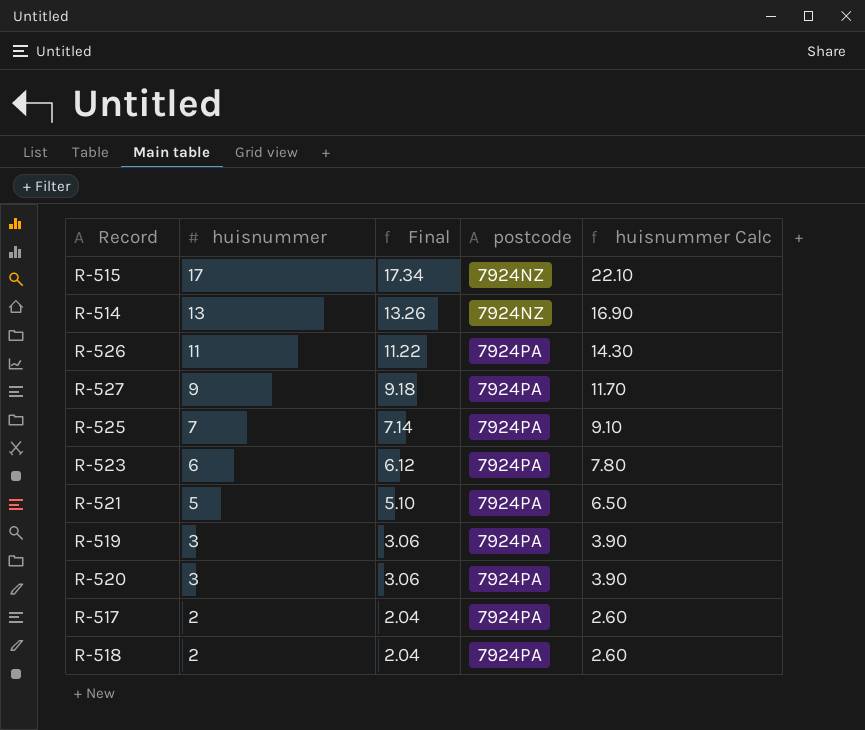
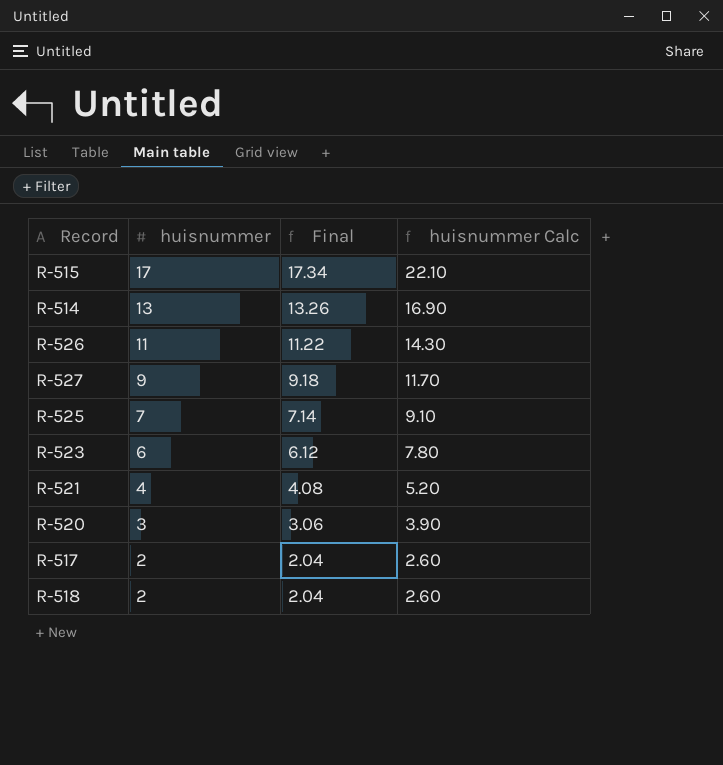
column postcode | position: 4 -> none
row R-519: 3 | 3.06 | 7924PA | 3.90 -> none
R-521 | huisnummer: 5 -> 4
R-521 | Final: 5.10 -> 4.08
R-521 | huisnummer Calc: 6.50 -> 5.20

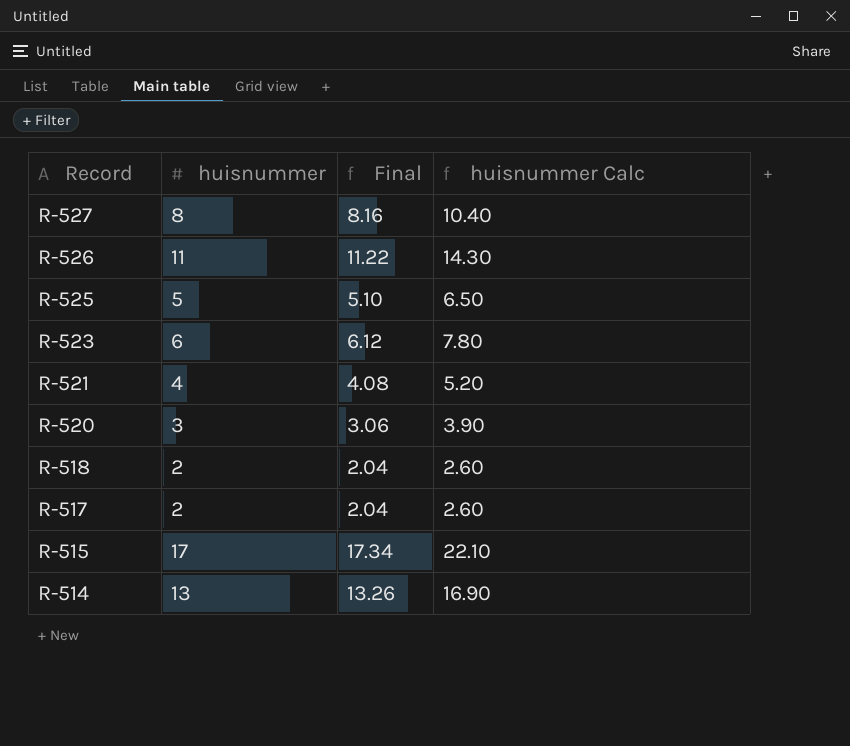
row order: huisnummer descending -> Record descending
R-527 | huisnummer: 9 -> 8
R-527 | Final: 9.18 -> 8.16
R-527 | huisnummer Calc: 11.70 -> 10.40
R-525 | huisnummer: 7 -> 5
R-525 | Final: 7.14 -> 5.10
R-525 | huisnummer Calc: 9.10 -> 6.50

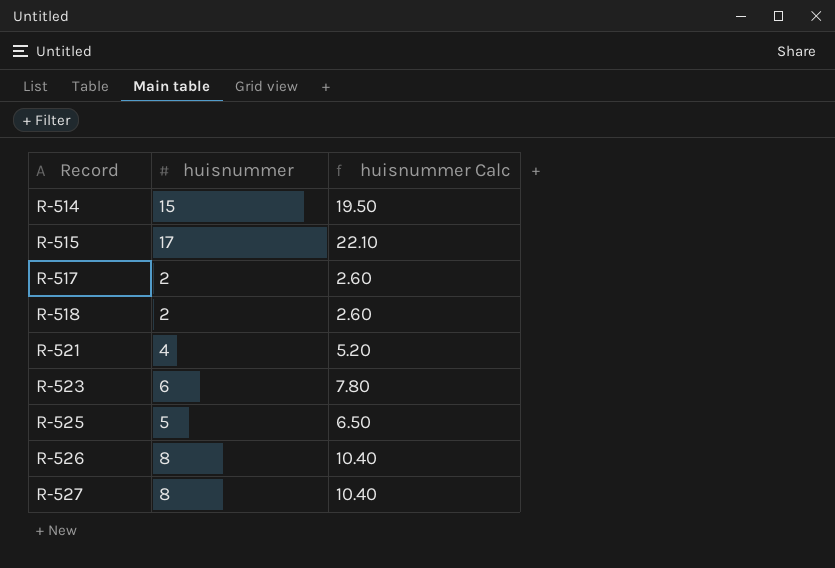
row order: Record descending -> Record ascending
column Final | formula: [huisnummer] * 1.02 -> none
row R-520: 3 | 3.06 | 3.90 -> none
R-514 | huisnummer: 13 -> 15
R-514 | huisnummer Calc: 16.90 -> 19.50
R-526 | huisnummer: 11 -> 8
R-526 | huisnummer Calc: 14.30 -> 10.40

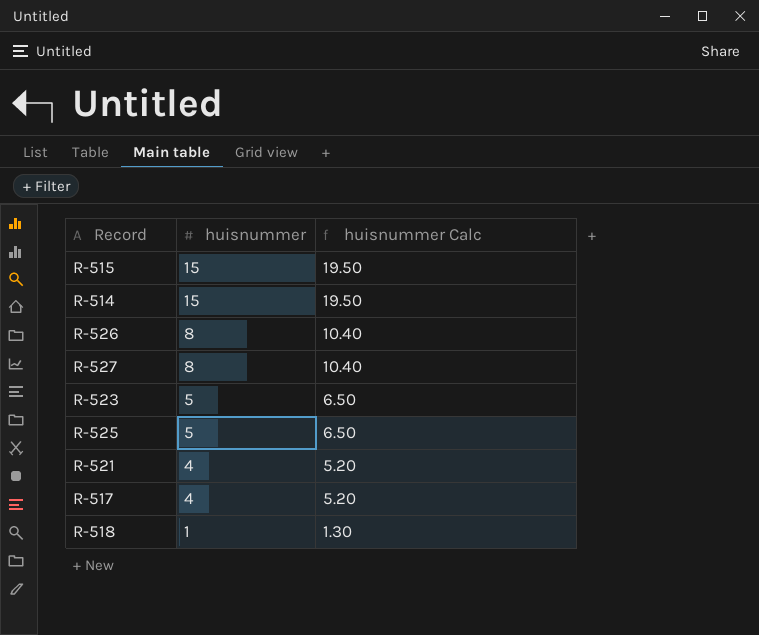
row order: Record ascending -> huisnummer descending
R-515 | huisnummer: 17 -> 15
R-515 | huisnummer Calc: 22.10 -> 19.50
R-523 | huisnummer: 6 -> 5
R-523 | huisnummer Calc: 7.80 -> 6.50
R-517 | huisnummer: 2 -> 4
R-517 | huisnummer Calc: 2.60 -> 5.20
R-518 | huisnummer: 2 -> 1
R-518 | huisnummer Calc: 2.60 -> 1.30

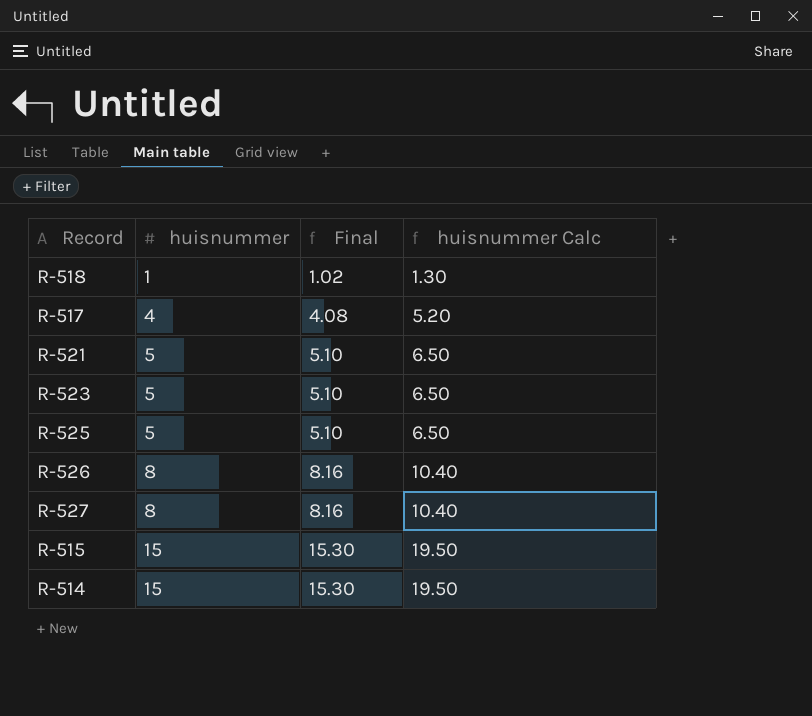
row order: huisnummer descending -> huisnummer ascending
column Final | formula: none -> [huisnummer] * 1.02
R-521 | huisnummer: 4 -> 5
R-521 | huisnummer Calc: 5.20 -> 6.50

